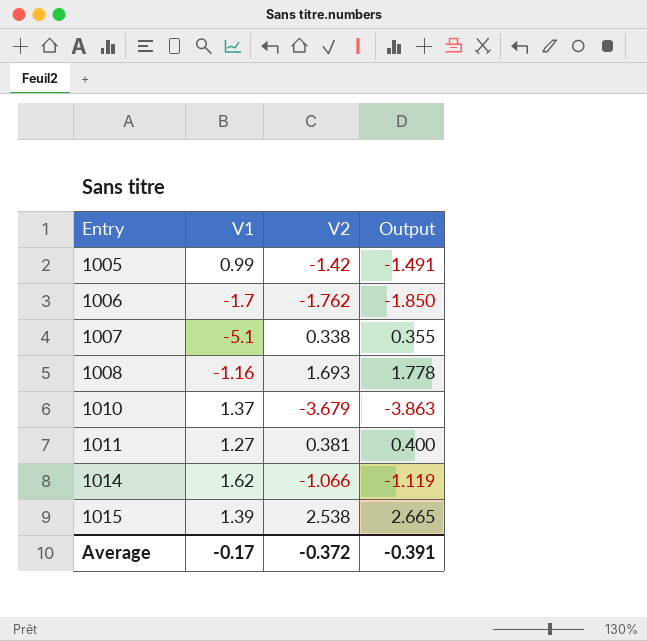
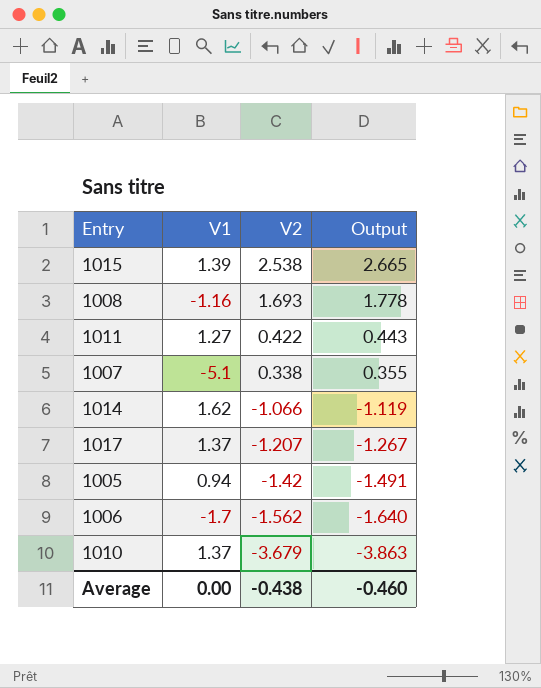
row order: Entry ascending -> V2 descending
1011 | V2: 0.381 -> 0.422
1011 | Output: 0.400 -> 0.443
row 1017: none -> 1.37 | -1.207 | -1.267
1005 | V1: 0.99 -> 0.94
1006 | V2: -1.762 -> -1.562
1006 | Output: -1.850 -> -1.640
Average | V1: -0.17 -> 0.00
Average | V2: -0.372 -> -0.438
Average | Output: -0.391 -> -0.460

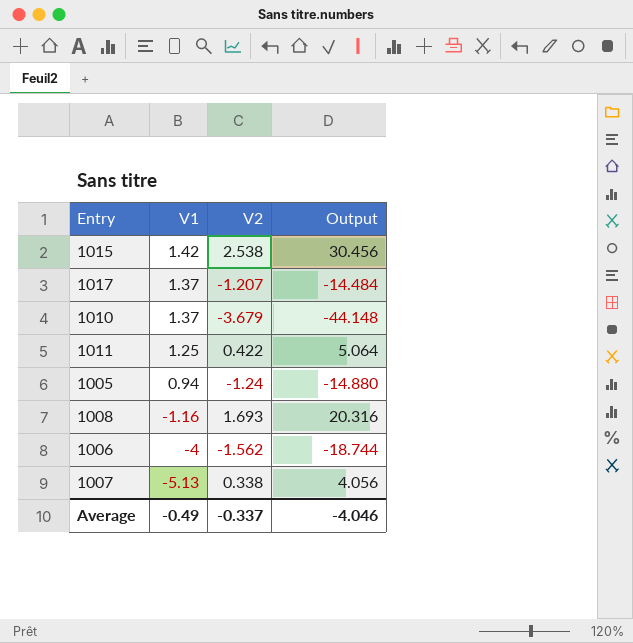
row order: V2 descending -> V1 descending
column Output | formula: [V2] * 1.05 -> [V2] * 12
row 1014: 1.62 | -1.066 | -1.119 -> none
1015 | V1: 1.39 -> 1.42
1011 | V1: 1.27 -> 1.25
1005 | V2: -1.42 -> -1.24
1006 | V1: -1.7 -> -4
1007 | V1: -5.1 -> -5.13
Average | V1: 0.00 -> -0.49
Average | V2: -0.438 -> -0.337
Average | Output: -0.460 -> -4.046

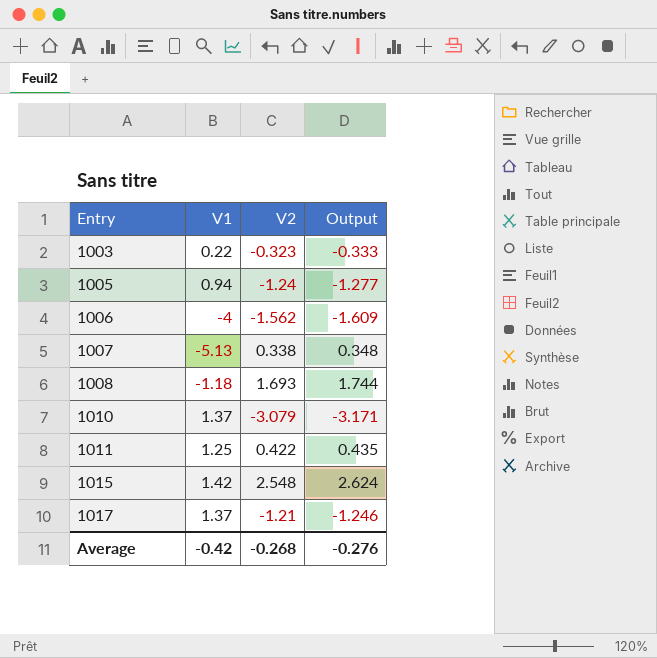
row order: V1 descending -> Entry ascending
column Output | formula: [V2] * 12 -> [V2] * 1.03
row 1003: none -> 0.22 | -0.323 | -0.333
1008 | V1: -1.16 -> -1.18
1010 | V2: -3.679 -> -3.079
1015 | V2: 2.538 -> 2.548
1017 | V2: -1.207 -> -1.21
Average | V1: -0.49 -> -0.42
Average | V2: -0.337 -> -0.268
Average | Output: -4.046 -> -0.276

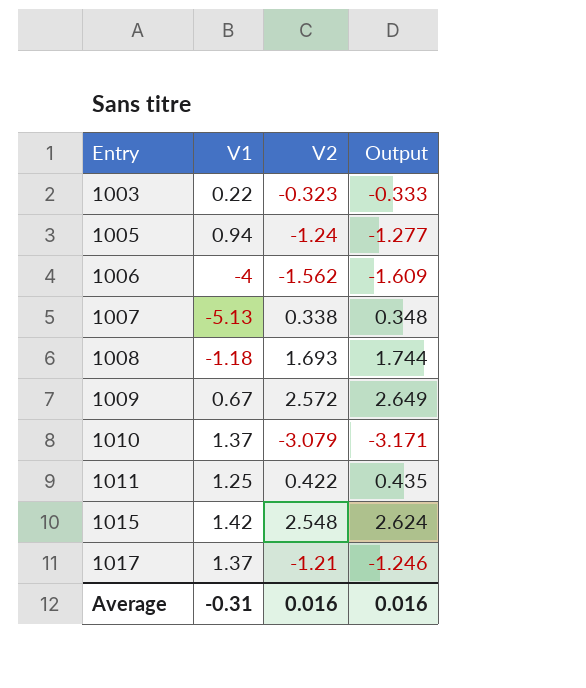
row 1009: none -> 0.67 | 2.572 | 2.649
Average | V1: -0.42 -> -0.31
Average | V2: -0.268 -> 0.016
Average | Output: -0.276 -> 0.016

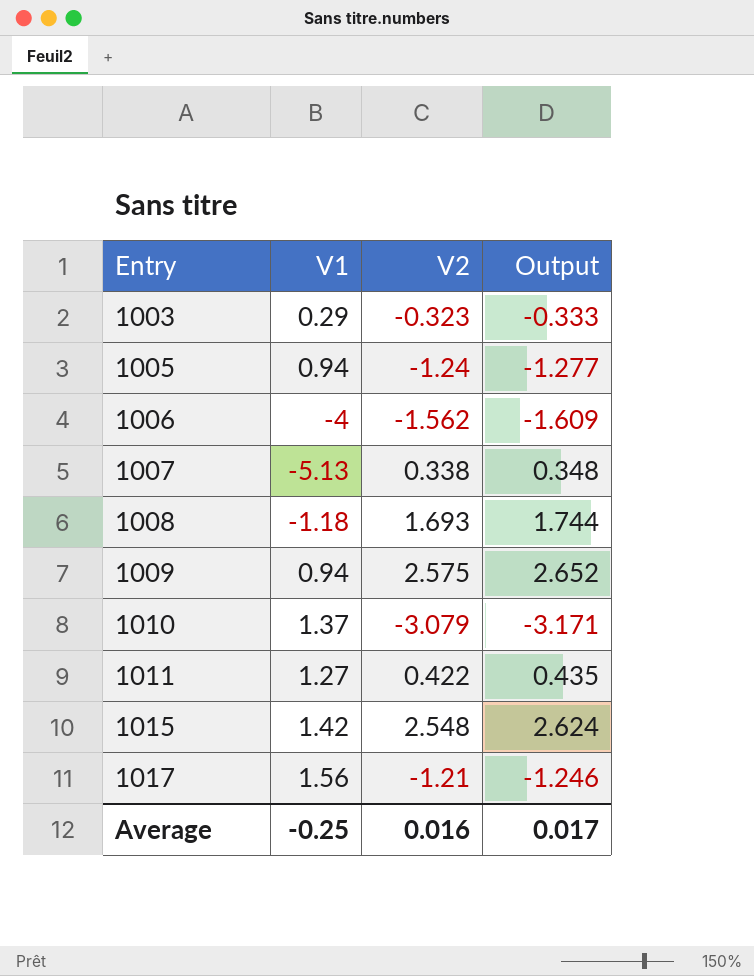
1003 | V1: 0.22 -> 0.29
1009 | V1: 0.67 -> 0.94
1009 | V2: 2.572 -> 2.575
1009 | Output: 2.649 -> 2.652
1011 | V1: 1.25 -> 1.27
1017 | V1: 1.37 -> 1.56
Average | V1: -0.31 -> -0.25
Average | Output: 0.016 -> 0.017

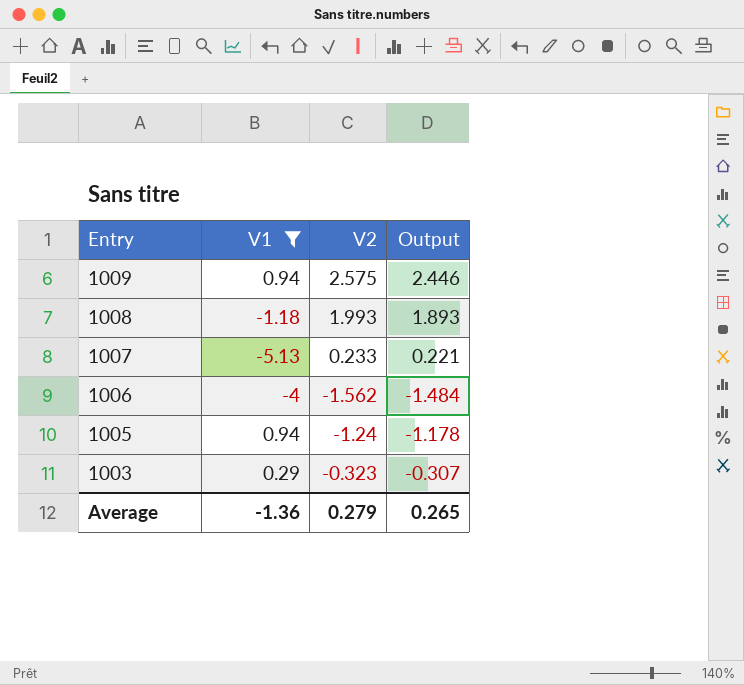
filter: none -> V1 <= 0.94
row order: Entry ascending -> Entry descending
column Output | formula: [V2] * 1.03 -> [V2] * 0.95
1008 | V2: 1.693 -> 1.993
1007 | V2: 0.338 -> 0.233
Average | V1: -0.25 -> -1.36
Average | V2: 0.016 -> 0.279
Average | Output: 0.017 -> 0.265

